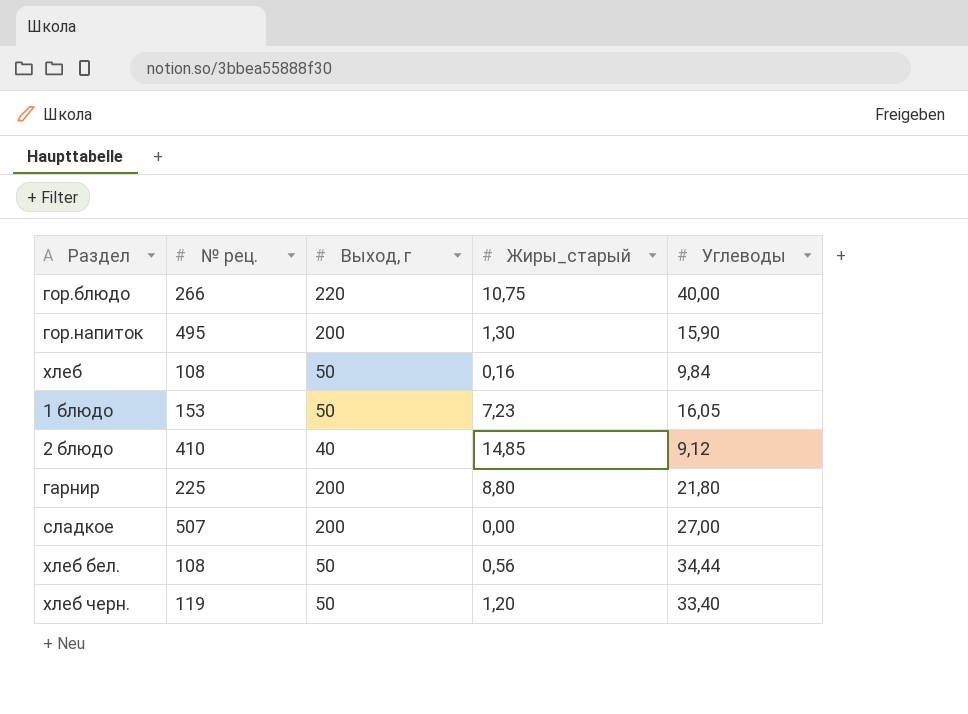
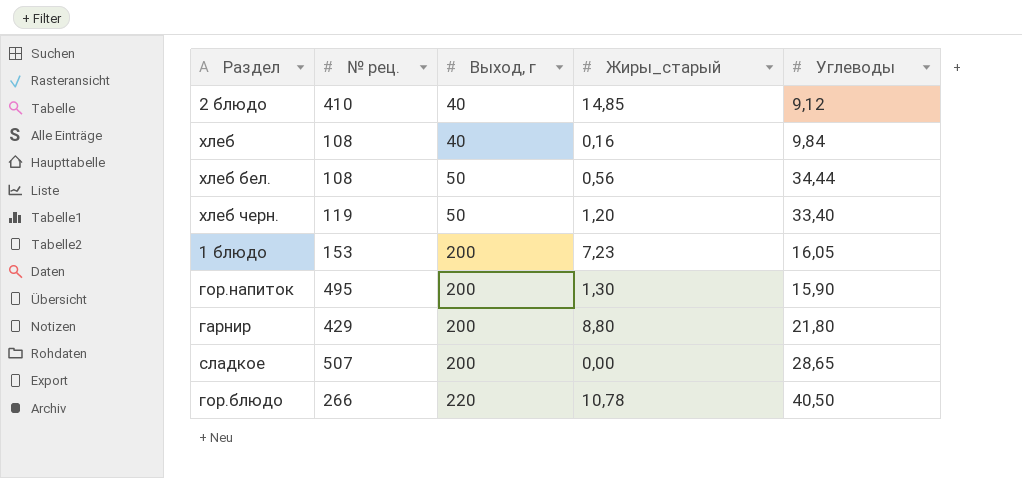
row order: none -> Выход, г ascending
хлеб | Выход, г: 50 -> 40
1 блюдо | Выход, г: 50 -> 200
гарнир | № рец.: 225 -> 429
сладкое | Углеводы: 27,00 -> 28,65
гор.блюдо | Жиры_старый: 10,75 -> 10,78
гор.блюдо | Углеводы: 40,00 -> 40,50

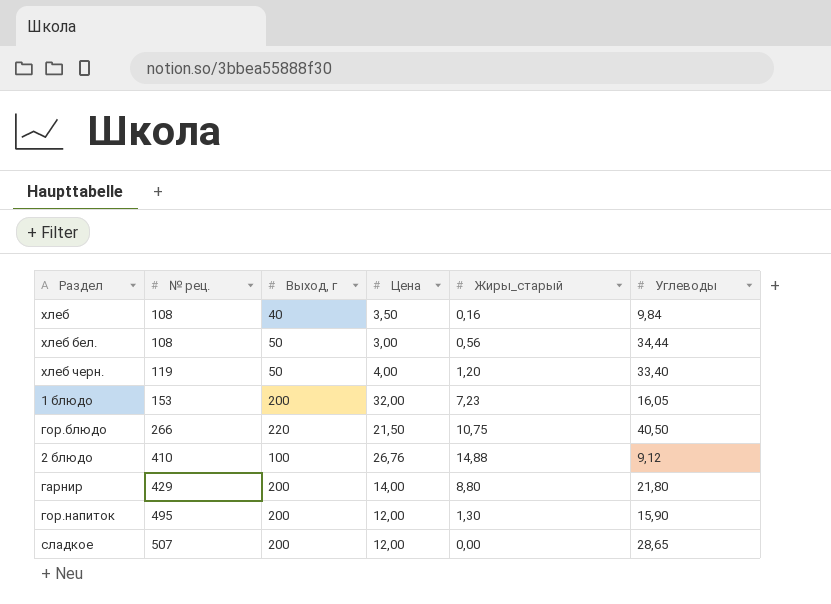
row order: Выход, г ascending -> № рец. ascending
column Цена | position: none -> 4
гор.блюдо | Жиры_старый: 10,78 -> 10,75
2 блюдо | Выход, г: 40 -> 100
2 блюдо | Жиры_старый: 14,85 -> 14,88

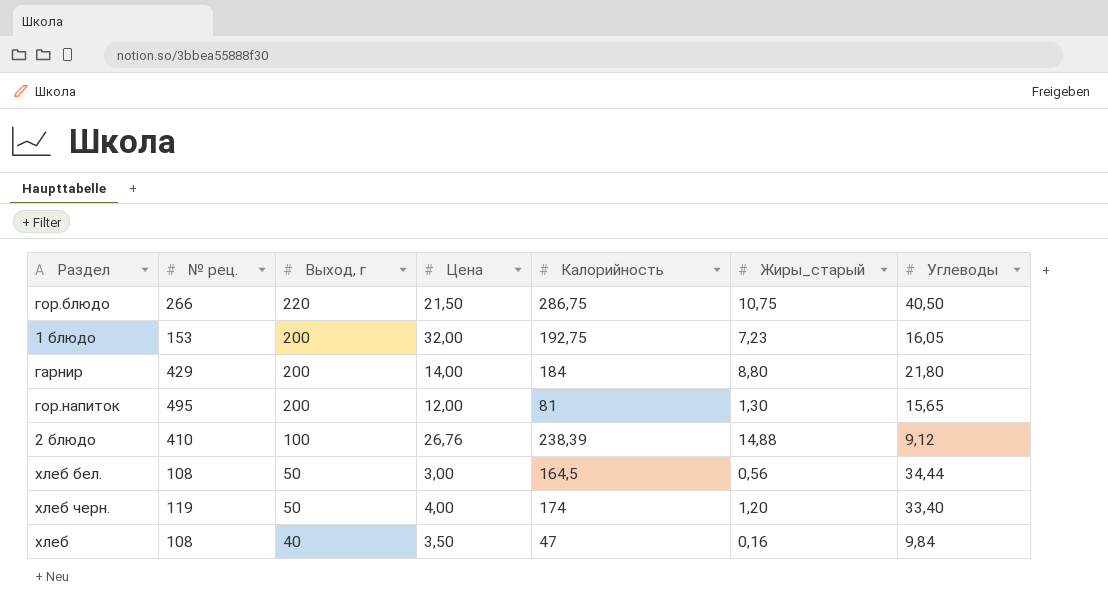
row order: № рец. ascending -> Выход, г descending
column Калорийность | position: none -> 5
row сладкое: 507 | 200 | 12,00 | 0,00 | 28,65 -> none
гор.напиток | Углеводы: 15,90 -> 15,65

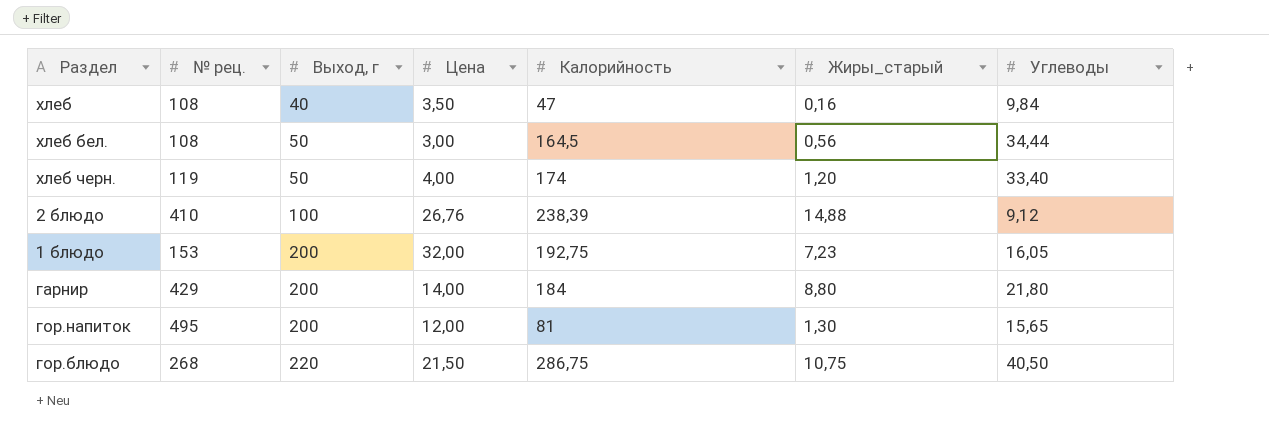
row order: Выход, г descending -> Выход, г ascending
гор.блюдо | № рец.: 266 -> 268

